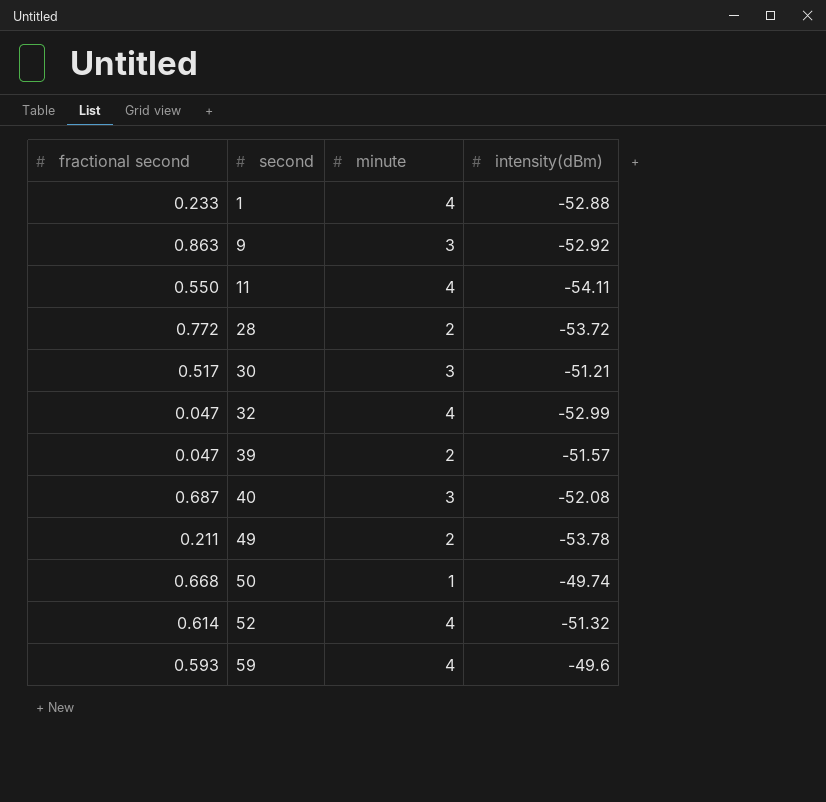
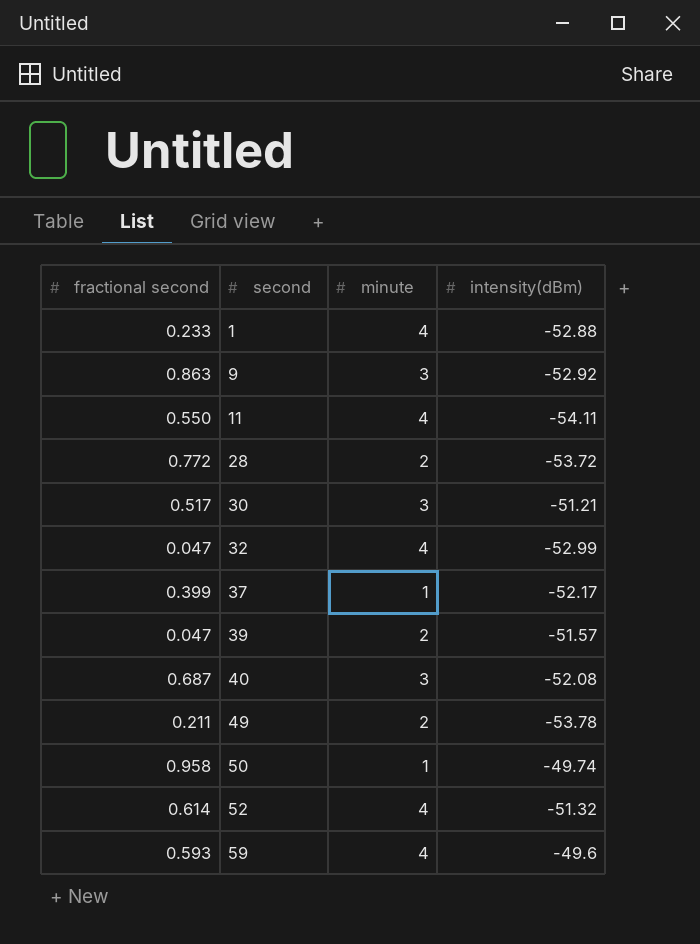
row 37: none -> 0.399 | 1 | -52.17
50 | fractional second: 0.668 -> 0.958

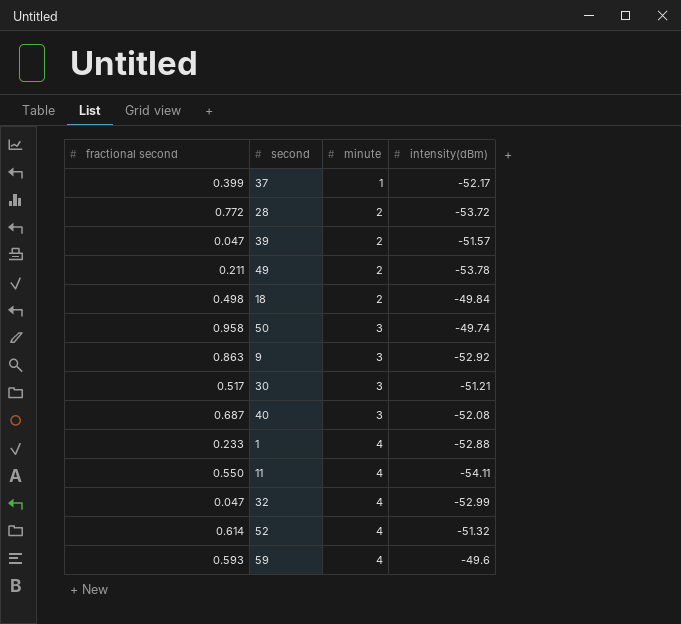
row order: second ascending -> minute ascending
row 18: none -> 0.498 | 2 | -49.84
50 | minute: 1 -> 3

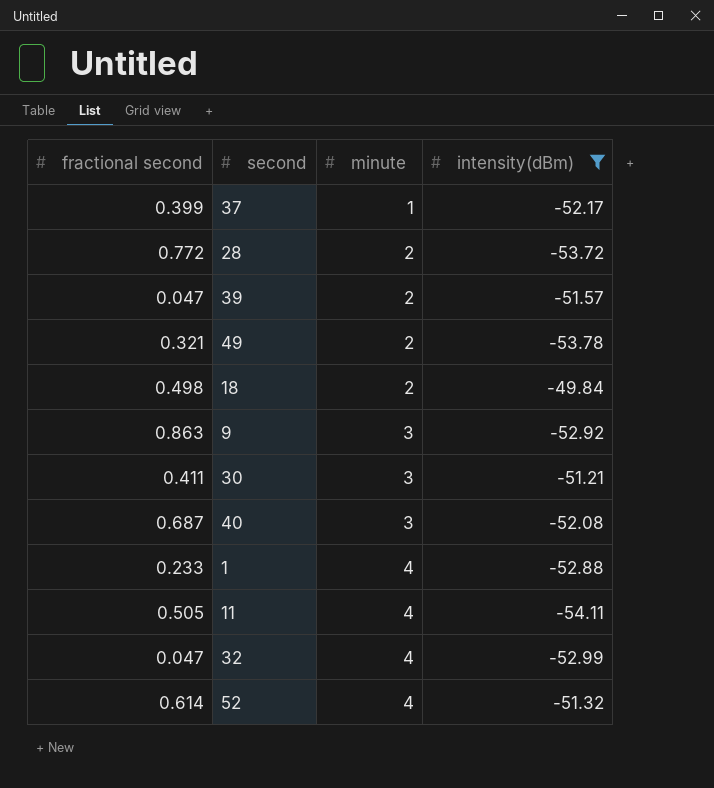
filter: none -> intensity(dBm) <= -49.84
49 | fractional second: 0.211 -> 0.321
30 | fractional second: 0.517 -> 0.411
11 | fractional second: 0.550 -> 0.505

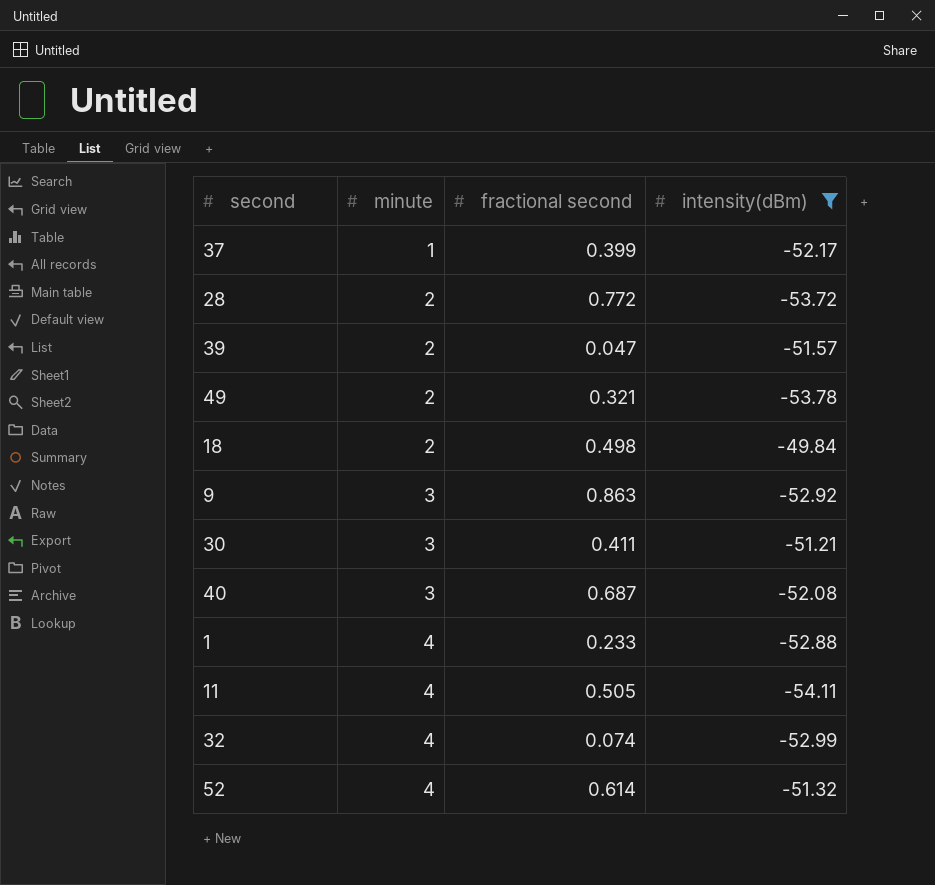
column fractional second | position: 1 -> 3
32 | fractional second: 0.047 -> 0.074

